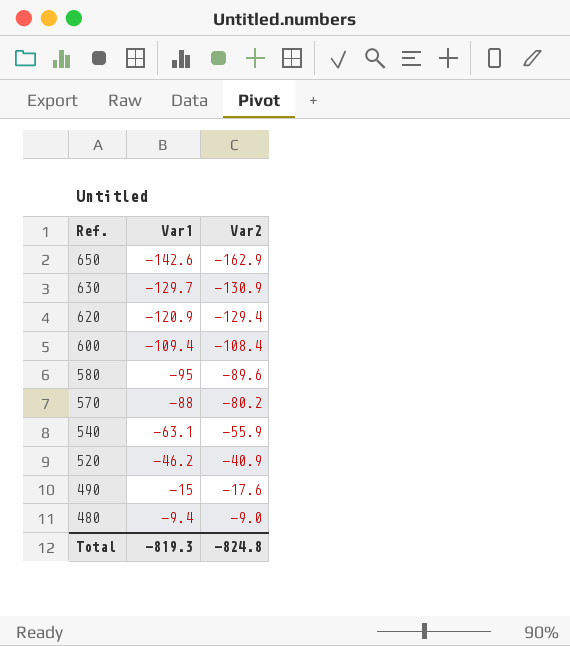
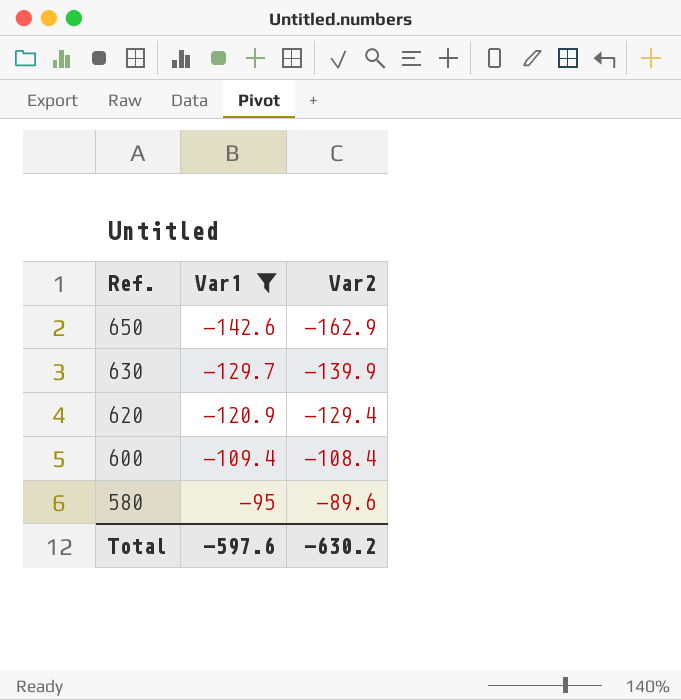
filter: none -> Var1 <= -95
630 | Var2: -130.9 -> -139.9
Total | Var1: -819.3 -> -597.6
Total | Var2: -824.8 -> -630.2

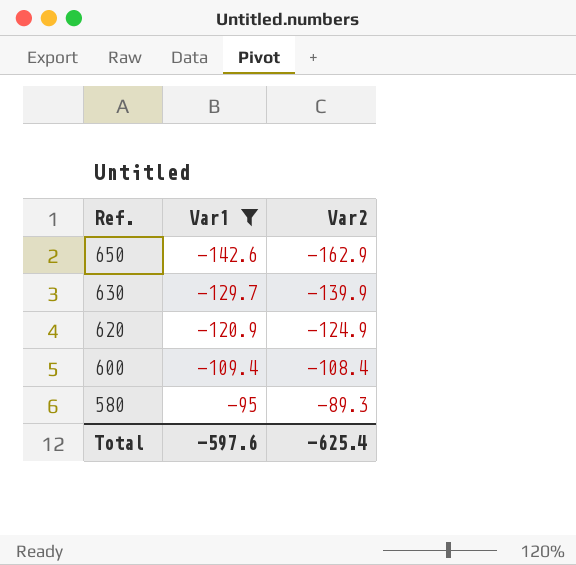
620 | Var2: -129.4 -> -124.9
580 | Var2: -89.6 -> -89.3
Total | Var2: -630.2 -> -625.4

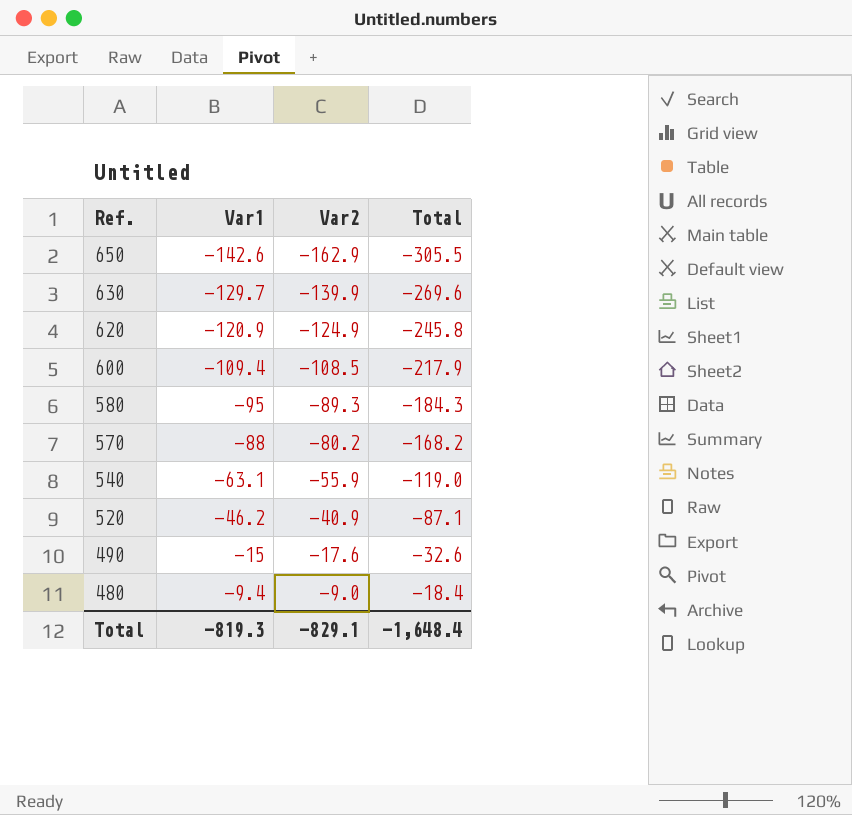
filter: Var1 <= -95 -> none
column Total | formula: none -> [Var1] + [Var2]
600 | Var2: -108.4 -> -108.5
Total | Var1: -597.6 -> -819.3
Total | Var2: -625.4 -> -829.1

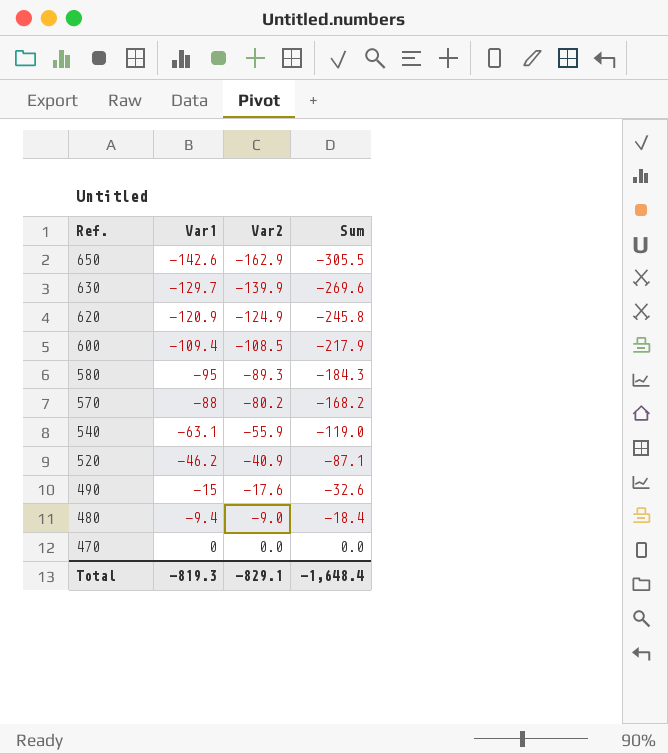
column name: Total -> Sum
row 470: none -> 0 | 0.0 | 0.0

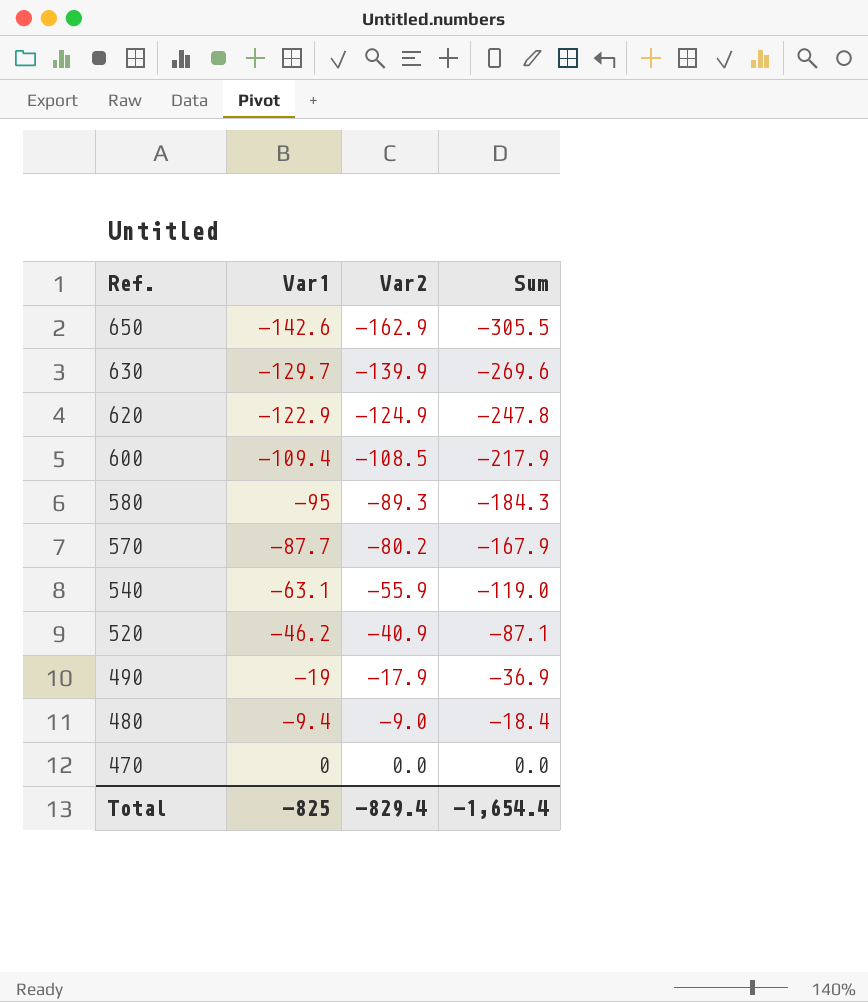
620 | Var1: -120.9 -> -122.9
620 | Sum: -245.8 -> -247.8
570 | Var1: -88 -> -87.7
570 | Sum: -168.2 -> -167.9
490 | Var1: -15 -> -19
490 | Var2: -17.6 -> -17.9
490 | Sum: -32.6 -> -36.9
Total | Var1: -819.3 -> -825
Total | Var2: -829.1 -> -829.4
Total | Sum: -1,648.4 -> -1,654.4

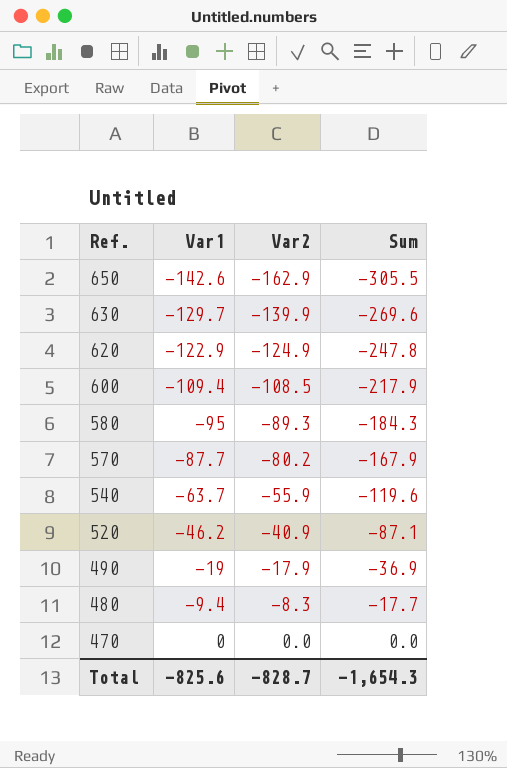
540 | Var1: -63.1 -> -63.7
540 | Sum: -119.0 -> -119.6
480 | Var2: -9.0 -> -8.3
480 | Sum: -18.4 -> -17.7
Total | Var1: -825 -> -825.6
Total | Var2: -829.4 -> -828.7
Total | Sum: -1,654.4 -> -1,654.3

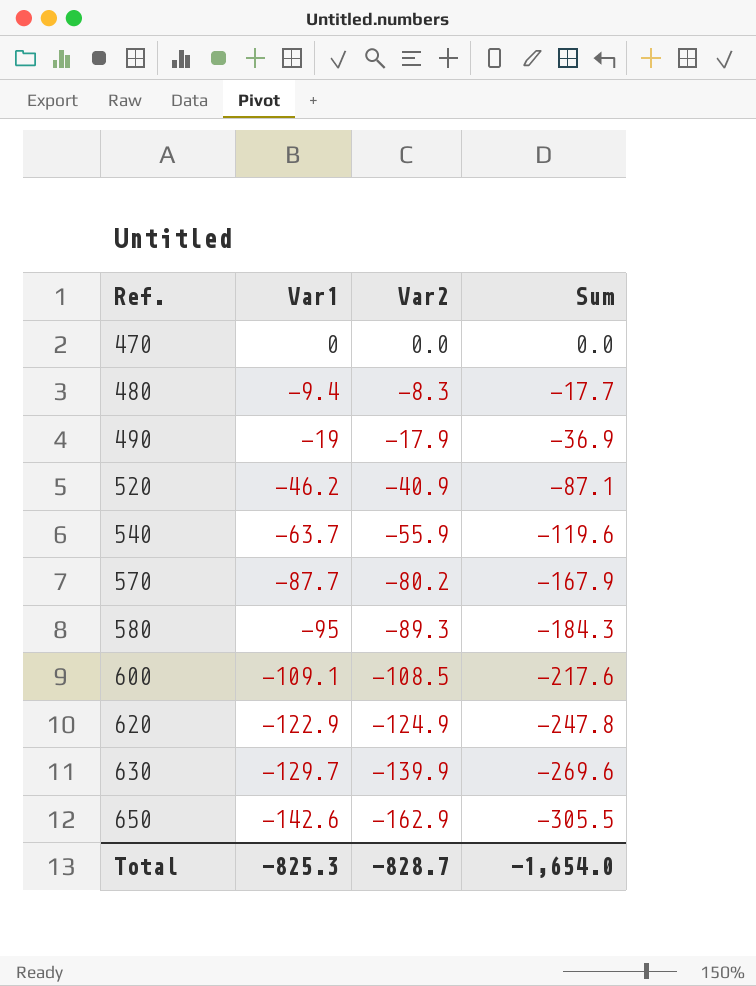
row order: Ref. descending -> Ref. ascending
600 | Var1: -109.4 -> -109.1
600 | Sum: -217.9 -> -217.6
Total | Var1: -825.6 -> -825.3
Total | Sum: -1,654.3 -> -1,654.0

